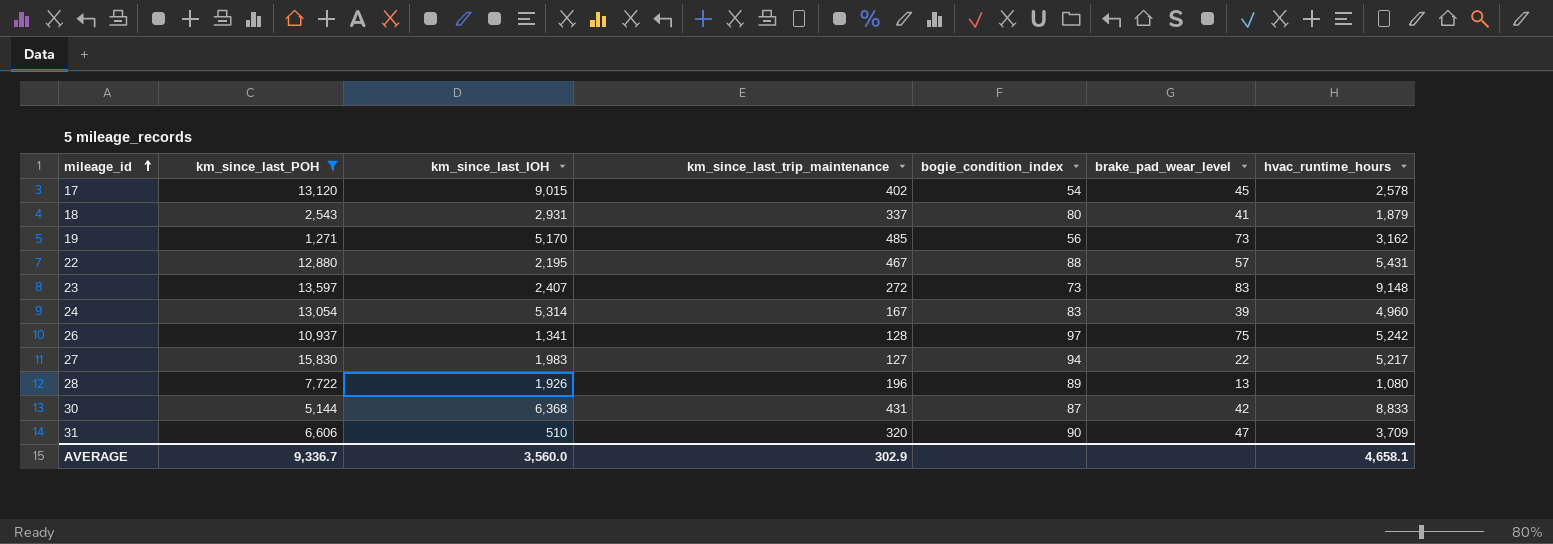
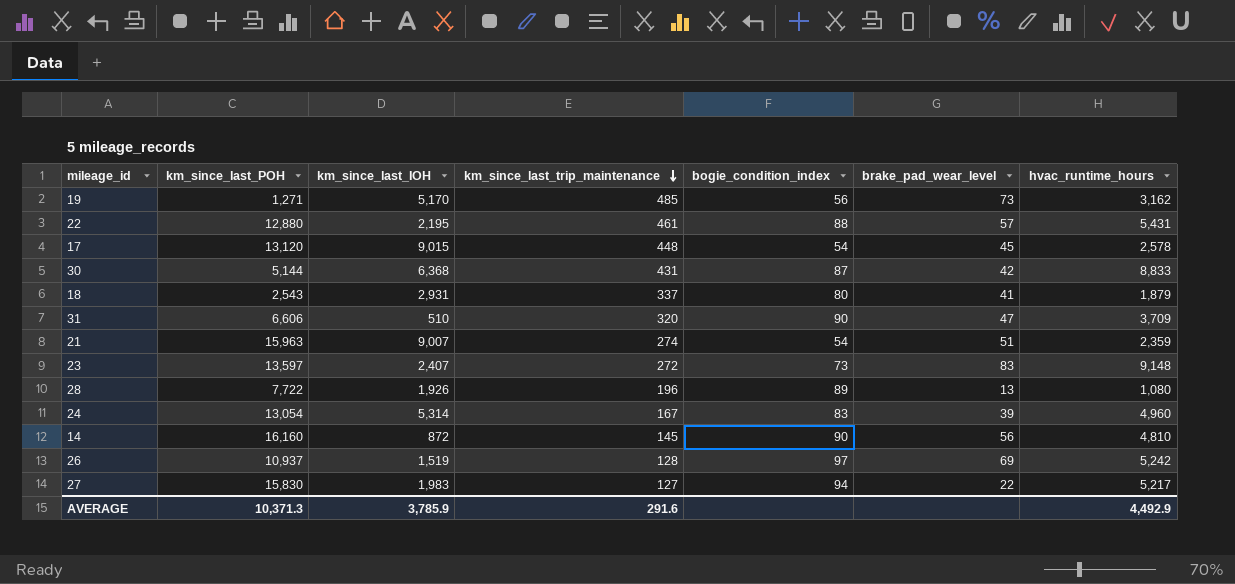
filter: km_since_last_POH <= 15,830 -> none
row order: mileage_id ascending -> km_since_last_trip_maintenance descending
22 | km_since_last_trip_maintenance: 467 -> 461
17 | km_since_last_trip_maintenance: 402 -> 448
26 | km_since_last_IOH: 1,341 -> 1,519
26 | brake_pad_wear_level: 75 -> 69
AVERAGE | km_since_last_POH: 9,336.7 -> 10,371.3
AVERAGE | km_since_last_IOH: 3,560.0 -> 3,785.9
AVERAGE | km_since_last_trip_maintenance: 302.9 -> 291.6
AVERAGE | hvac_runtime_hours: 4,658.1 -> 4,492.9

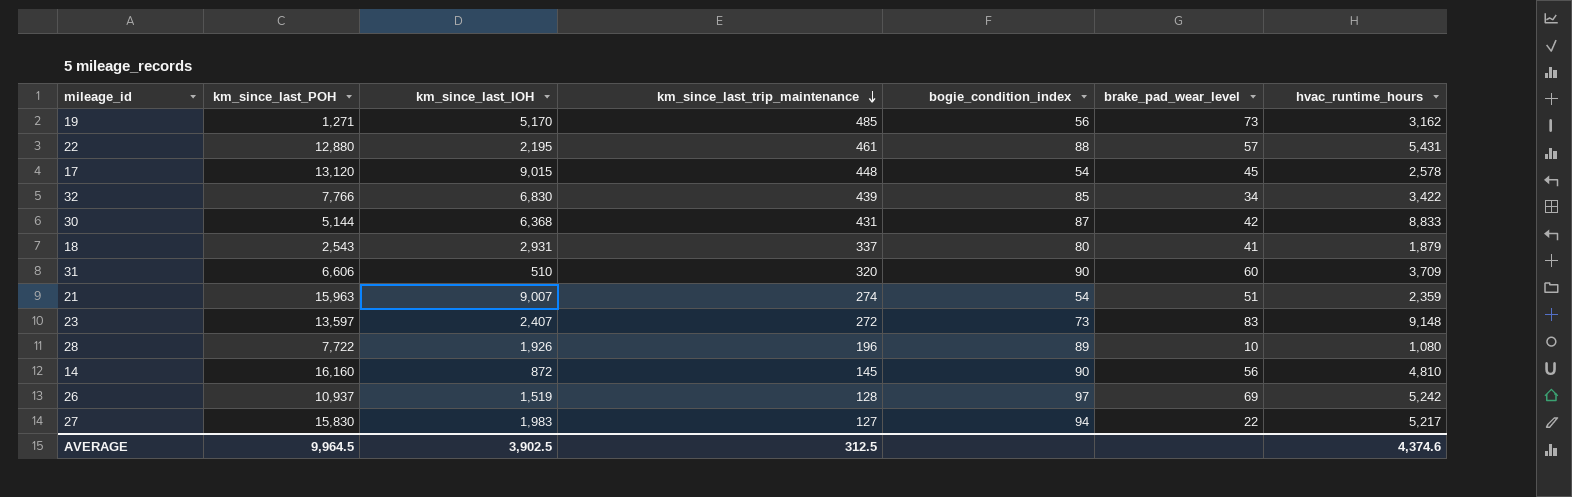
row 24: 13,054 | 5,314 | 167 | 83 | 39 | 4,960 -> none
row 32: none -> 7,766 | 6,830 | 439 | 85 | 34 | 3,422
31 | brake_pad_wear_level: 47 -> 60
28 | brake_pad_wear_level: 13 -> 10
AVERAGE | km_since_last_POH: 10,371.3 -> 9,964.5
AVERAGE | km_since_last_IOH: 3,785.9 -> 3,902.5
AVERAGE | km_since_last_trip_maintenance: 291.6 -> 312.5
AVERAGE | hvac_runtime_hours: 4,492.9 -> 4,374.6

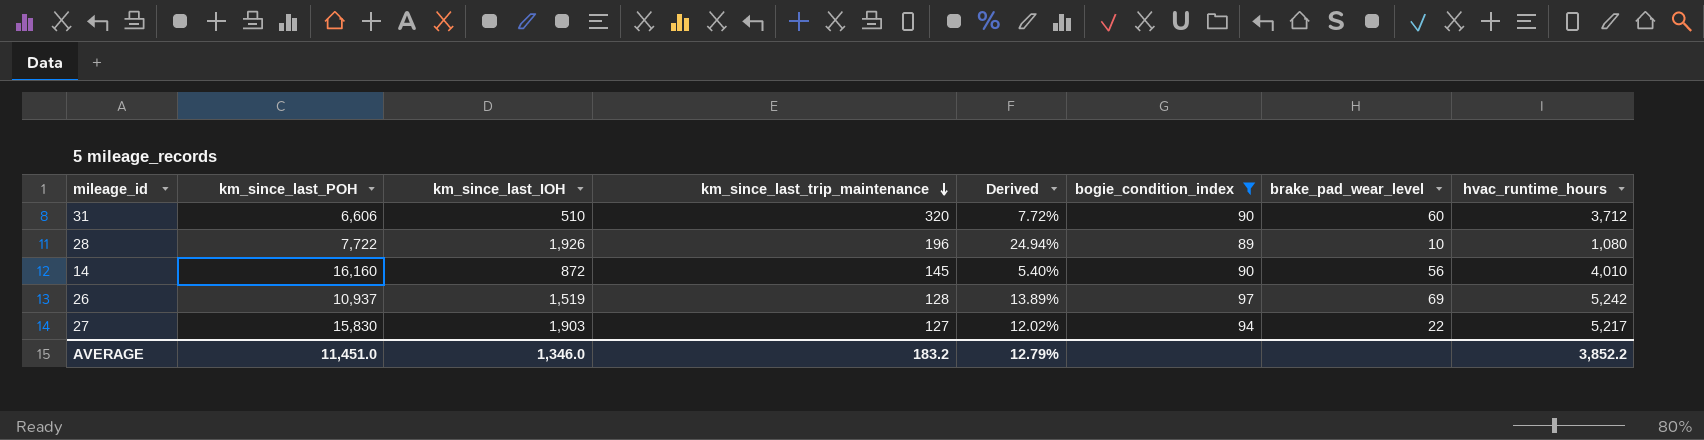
filter: none -> bogie_condition_index >= 89
column Derived | formula: none -> [km_since_last_IOH] / [km_since_last_POH]
31 | hvac_runtime_hours: 3,709 -> 3,712
14 | hvac_runtime_hours: 4,810 -> 4,010
27 | km_since_last_IOH: 1,983 -> 1,903
AVERAGE | km_since_last_POH: 9,964.5 -> 11,451.0
AVERAGE | km_since_last_IOH: 3,902.5 -> 1,346.0
AVERAGE | km_since_last_trip_maintenance: 312.5 -> 183.2
AVERAGE | hvac_runtime_hours: 4,374.6 -> 3,852.2

